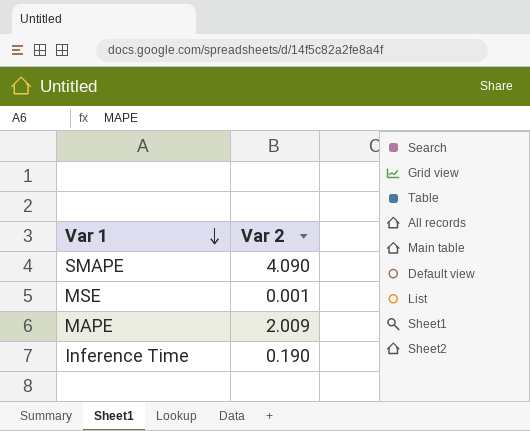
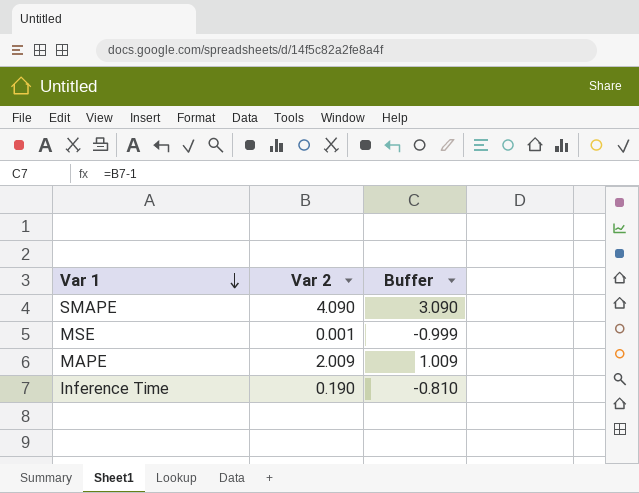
column Buffer | formula: none -> [Var 2] - 1

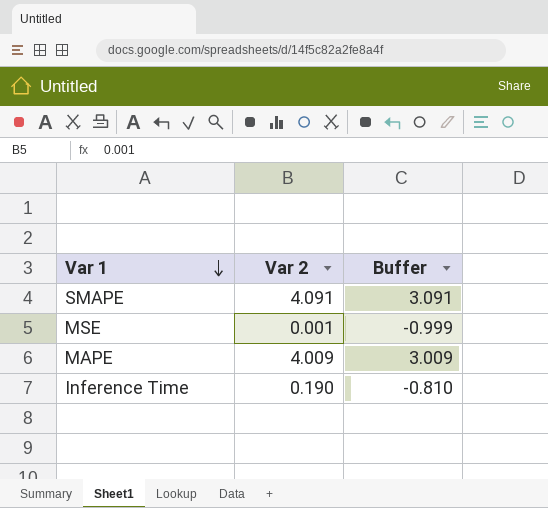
SMAPE | Var 2: 4.090 -> 4.091
SMAPE | Buffer: 3.090 -> 3.091
MAPE | Var 2: 2.009 -> 4.009
MAPE | Buffer: 1.009 -> 3.009

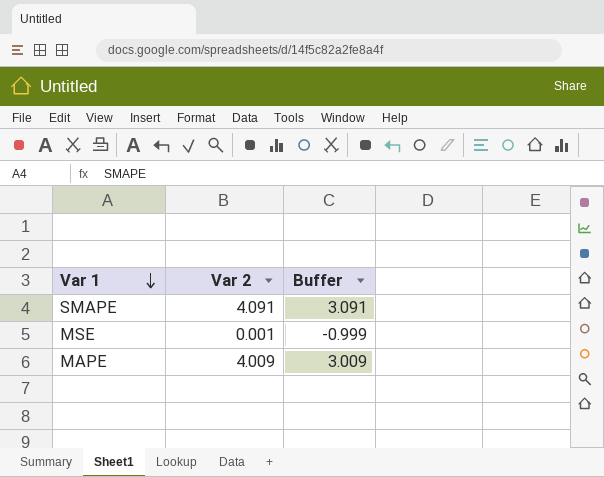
row Inference Time: 0.190 | -0.810 -> none

